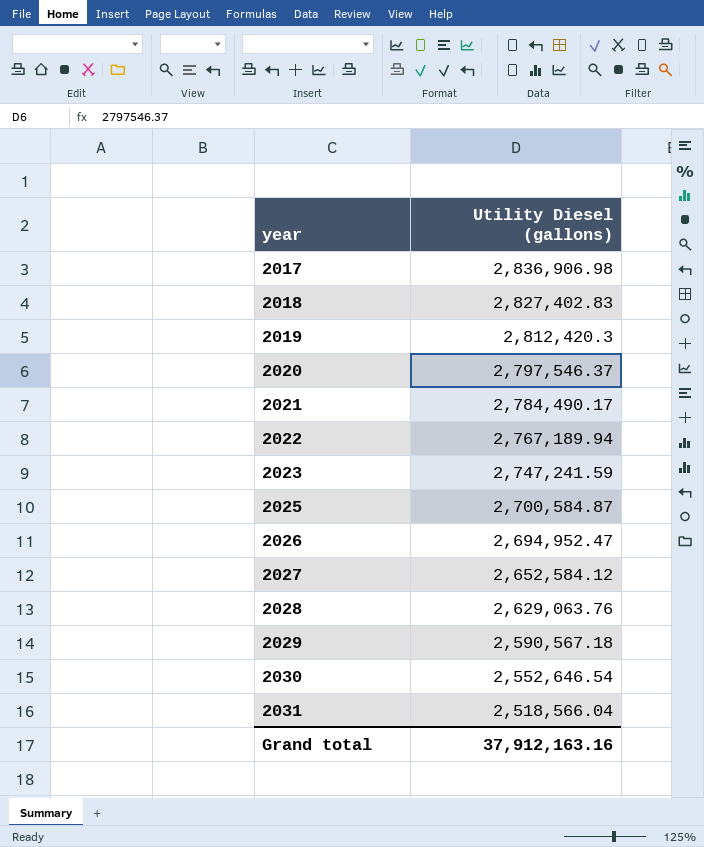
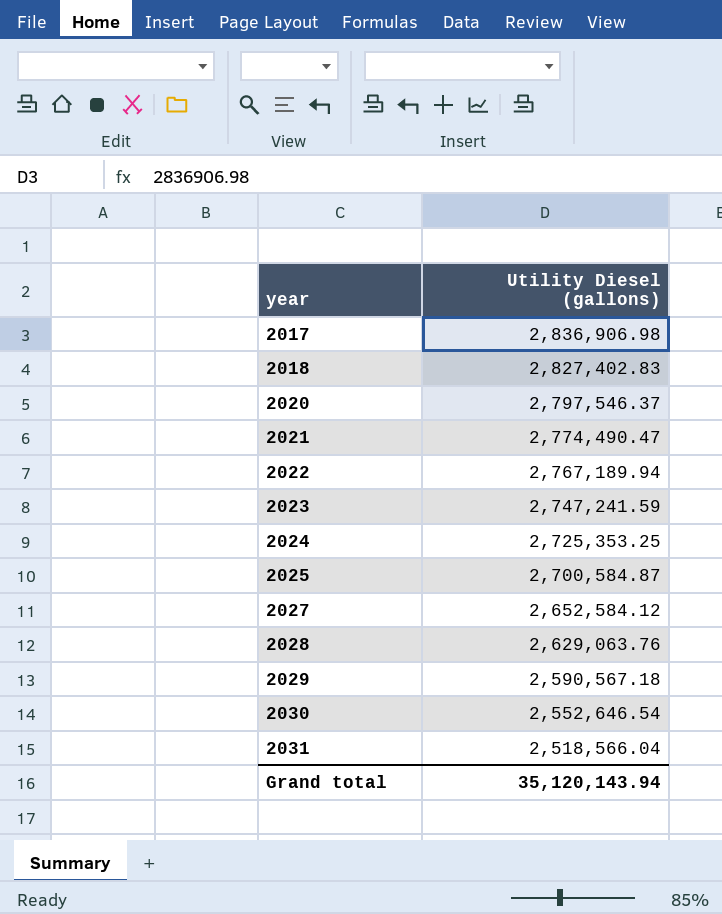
row 2019: 2,812,420.3 -> none
row 2026: 2,694,952.47 -> none
2021 | Utility Diesel (gallons): 2,784,490.17 -> 2,774,490.47
row 2024: none -> 2,725,353.25
Grand total | Utility Diesel (gallons): 37,912,163.16 -> 35,120,143.94

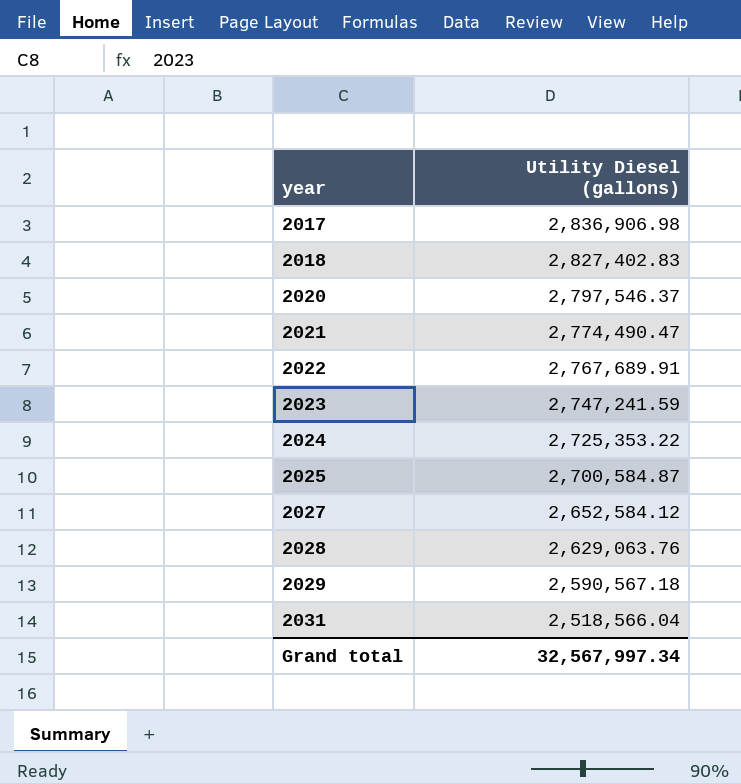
row 2030: 2,552,646.54 -> none
2022 | Utility Diesel (gallons): 2,767,189.94 -> 2,767,689.91
2024 | Utility Diesel (gallons): 2,725,353.25 -> 2,725,353.22
Grand total | Utility Diesel (gallons): 35,120,143.94 -> 32,567,997.34

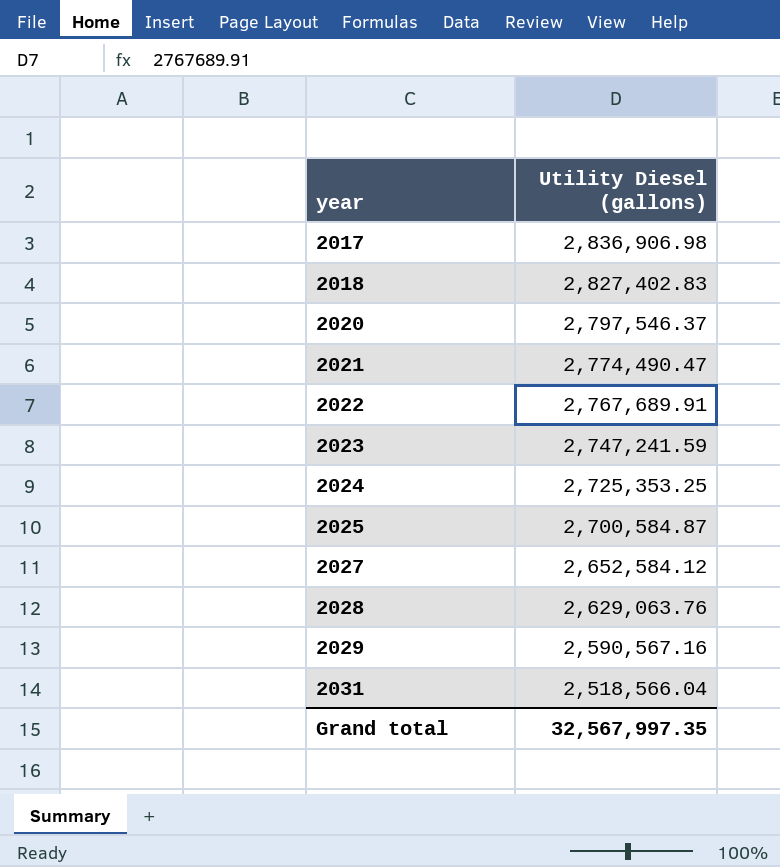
2024 | Utility Diesel (gallons): 2,725,353.22 -> 2,725,353.25
2029 | Utility Diesel (gallons): 2,590,567.18 -> 2,590,567.16
Grand total | Utility Diesel (gallons): 32,567,997.34 -> 32,567,997.35

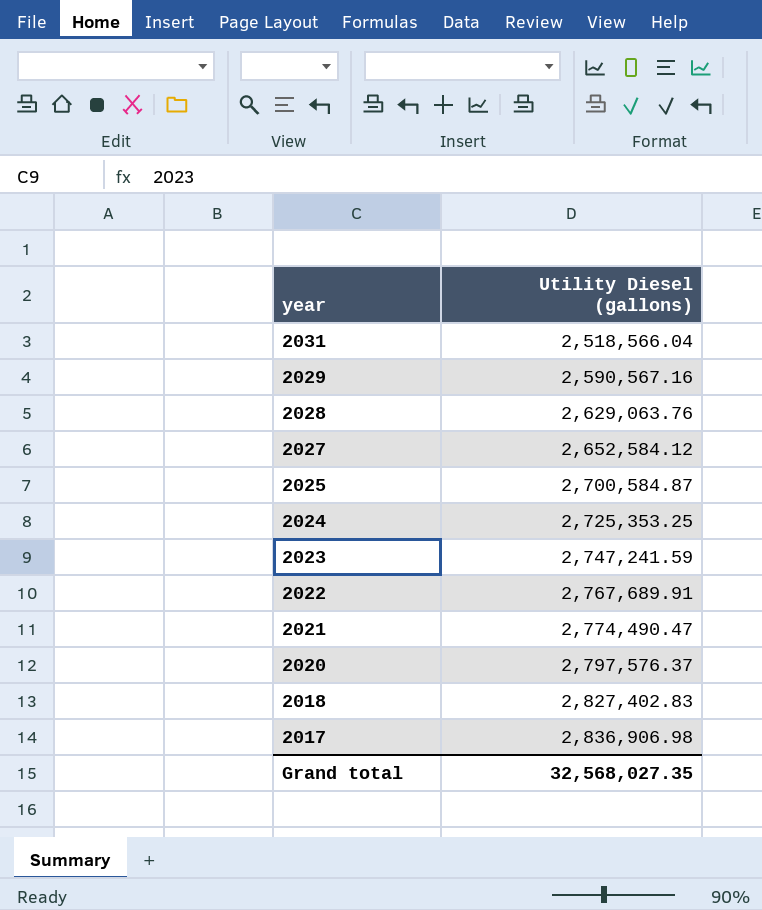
row order: year ascending -> year descending
2020 | Utility Diesel (gallons): 2,797,546.37 -> 2,797,576.37
Grand total | Utility Diesel (gallons): 32,567,997.35 -> 32,568,027.35

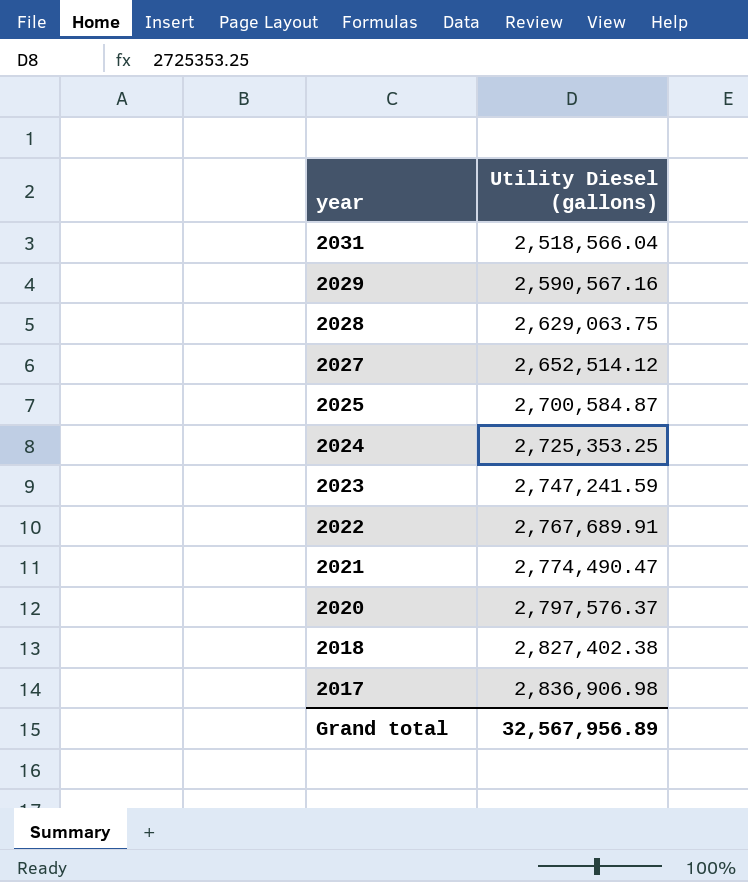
2028 | Utility Diesel (gallons): 2,629,063.76 -> 2,629,063.75
2027 | Utility Diesel (gallons): 2,652,584.12 -> 2,652,514.12
2018 | Utility Diesel (gallons): 2,827,402.83 -> 2,827,402.38
Grand total | Utility Diesel (gallons): 32,568,027.35 -> 32,567,956.89

